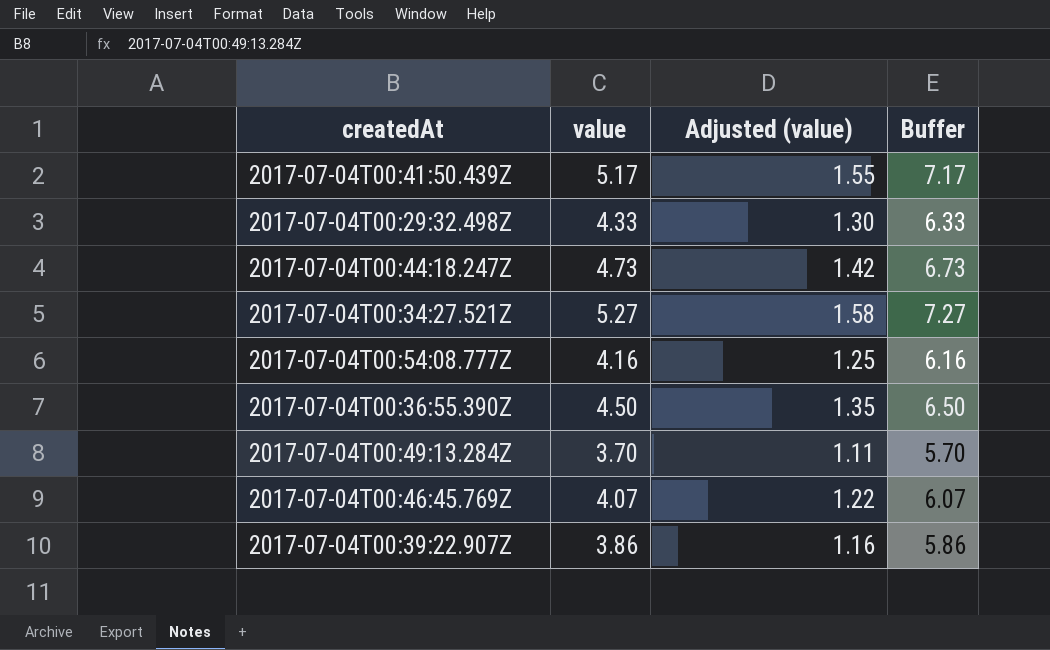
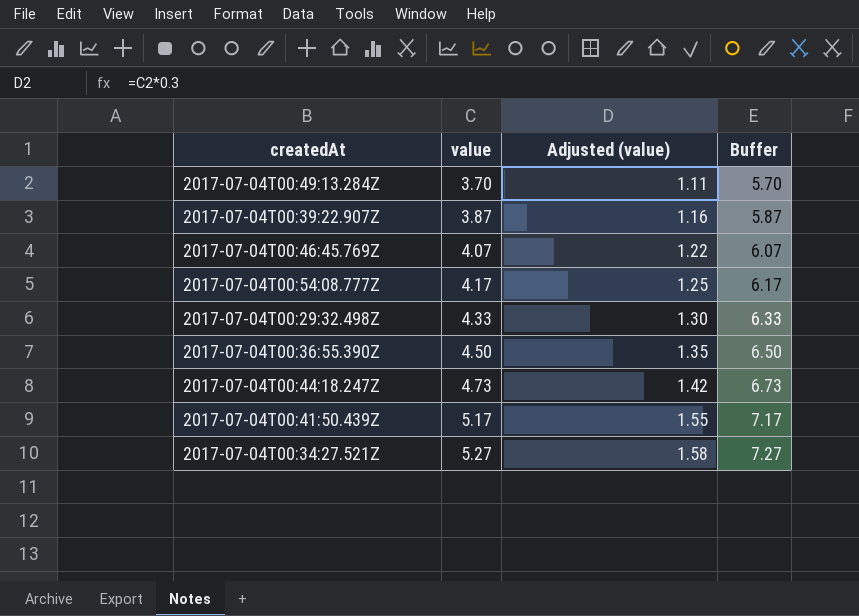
row order: none -> value ascending
2017-07-04T00:39:22.907Z | value: 3.86 -> 3.87
2017-07-04T00:39:22.907Z | Buffer: 5.86 -> 5.87
2017-07-04T00:54:08.777Z | value: 4.16 -> 4.17
2017-07-04T00:54:08.777Z | Buffer: 6.16 -> 6.17

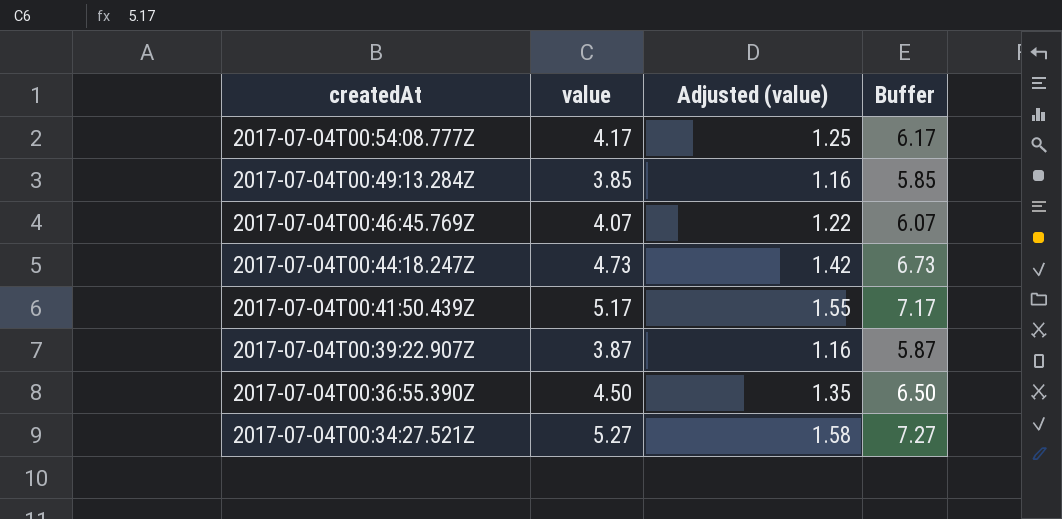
row order: value ascending -> createdAt descending
row 2017-07-04T00:29:32.498Z: 4.33 | 1.30 | 6.33 -> none
2017-07-04T00:49:13.284Z | value: 3.70 -> 3.85
2017-07-04T00:49:13.284Z | Adjusted (value): 1.11 -> 1.16
2017-07-04T00:49:13.284Z | Buffer: 5.70 -> 5.85

